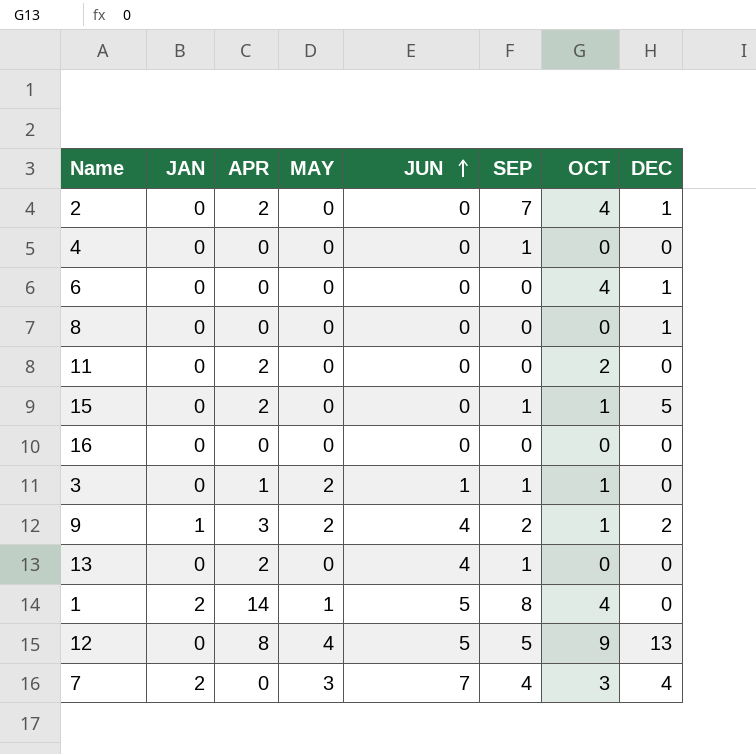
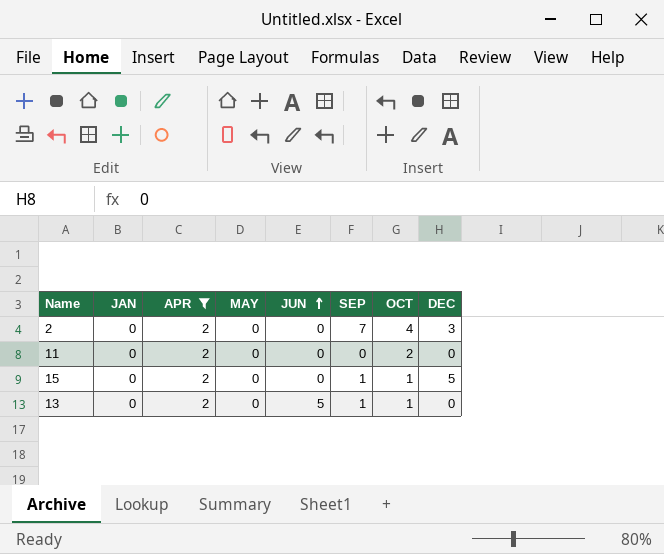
filter: none -> APR = 2
2 | DEC: 1 -> 3
13 | JUN: 4 -> 5
13 | OCT: 0 -> 1

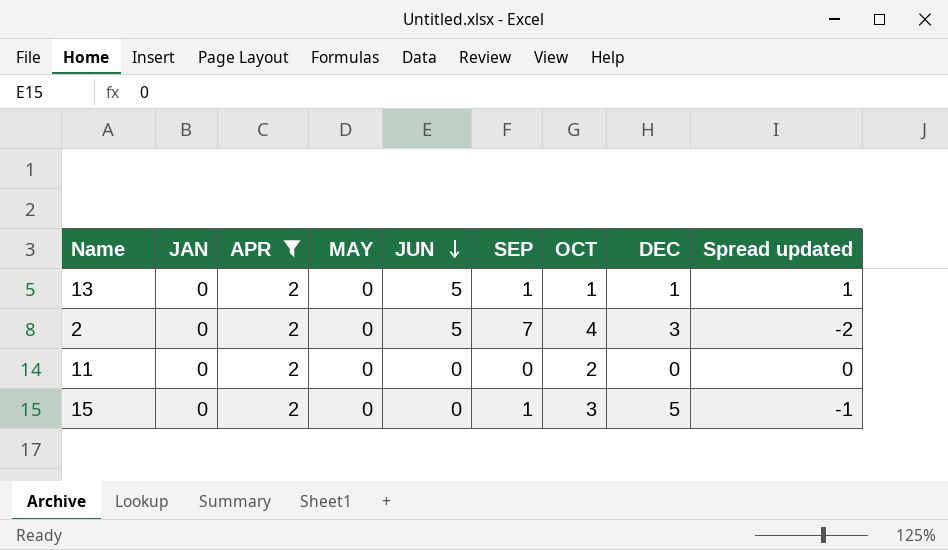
row order: JUN ascending -> JUN descending
column Spread updated | formula: none -> [APR] - [OCT]
13 | DEC: 0 -> 1
2 | JUN: 0 -> 5
15 | OCT: 1 -> 3

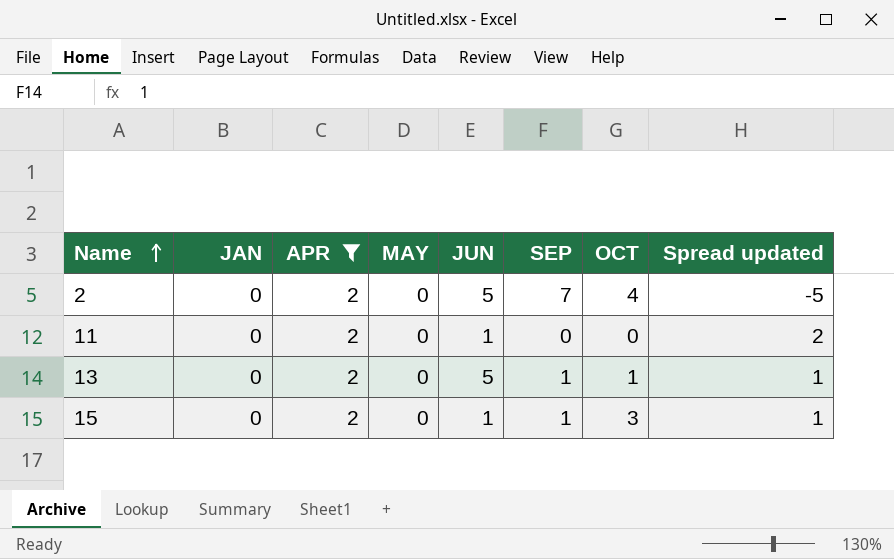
row order: JUN descending -> Name ascending
column DEC | position: 8 -> none
column Spread updated | formula: [APR] - [OCT] -> [APR] - [SEP]
11 | JUN: 0 -> 1
11 | OCT: 2 -> 0
15 | JUN: 0 -> 1

